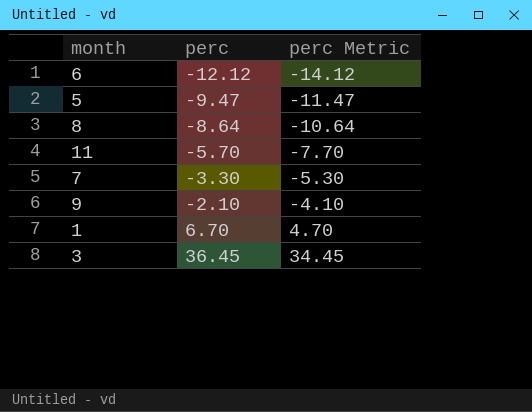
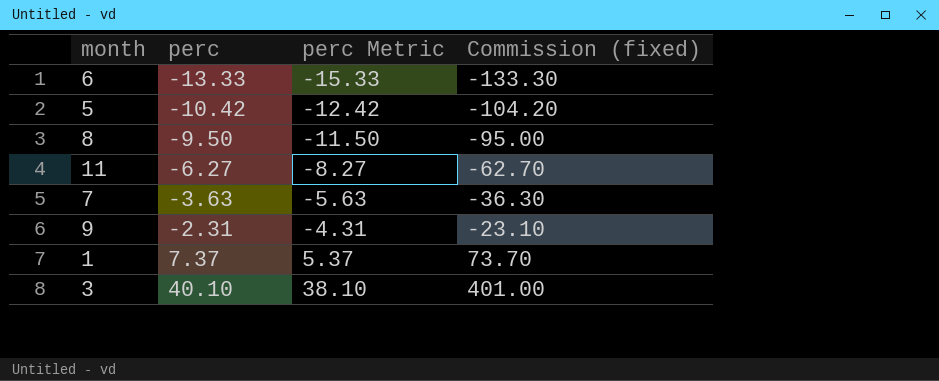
column Commission (fixed) | formula: none -> [perc] * 10
6 | perc: -12.12 -> -13.33
6 | perc Metric: -14.12 -> -15.33
5 | perc: -9.47 -> -10.42
5 | perc Metric: -11.47 -> -12.42
8 | perc: -8.64 -> -9.50
8 | perc Metric: -10.64 -> -11.50
11 | perc: -5.70 -> -6.27
11 | perc Metric: -7.70 -> -8.27
7 | perc: -3.30 -> -3.63
7 | perc Metric: -5.30 -> -5.63
9 | perc: -2.10 -> -2.31
9 | perc Metric: -4.10 -> -4.31
1 | perc: 6.70 -> 7.37
1 | perc Metric: 4.70 -> 5.37
3 | perc: 36.45 -> 40.10
3 | perc Metric: 34.45 -> 38.10

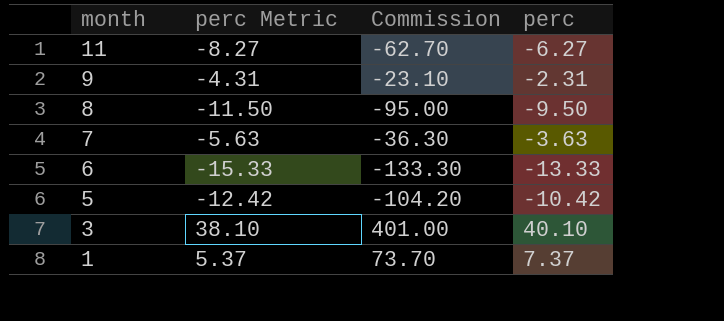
row order: perc ascending -> month descending
column name: Commission (fixed) -> Commission
column perc | position: 2 -> 4

